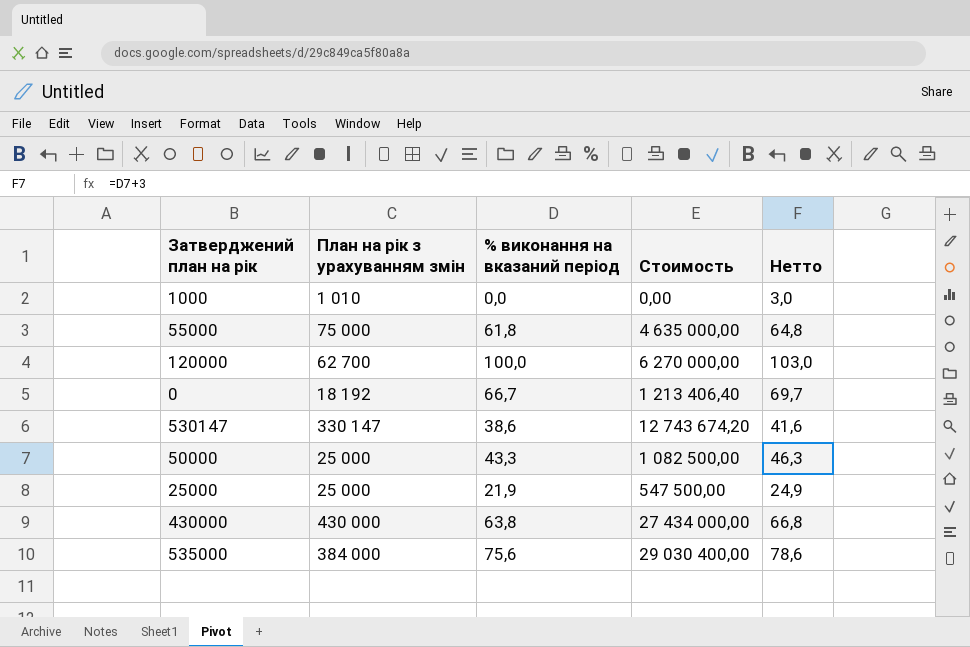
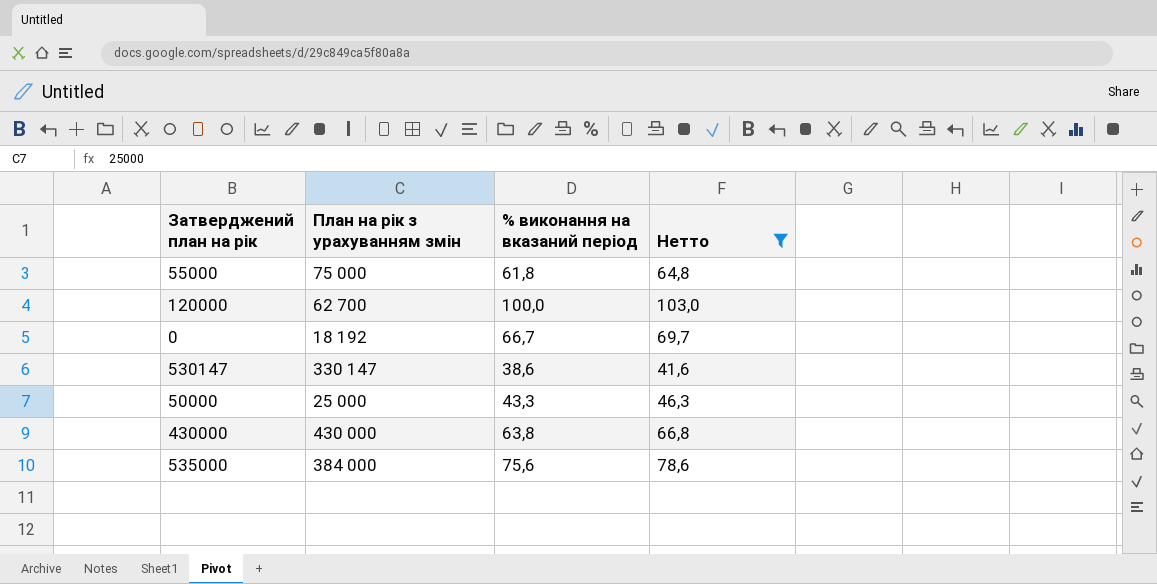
filter: none -> Нетто >= 41,6
column Стоимость | formula: [План на рік з урахуванням змін] * [% виконання на вказаний період] -> none

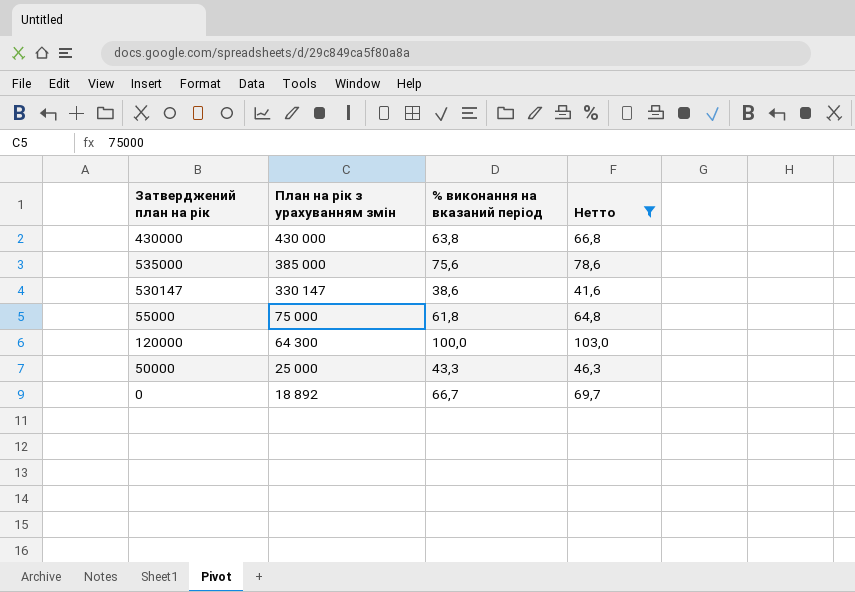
row order: none -> План на рік з урахуванням змін descending
535000 | План на рік з урахуванням змін: 384 000 -> 385 000
120000 | План на рік з урахуванням змін: 62 700 -> 64 300
0 | План на рік з урахуванням змін: 18 192 -> 18 892

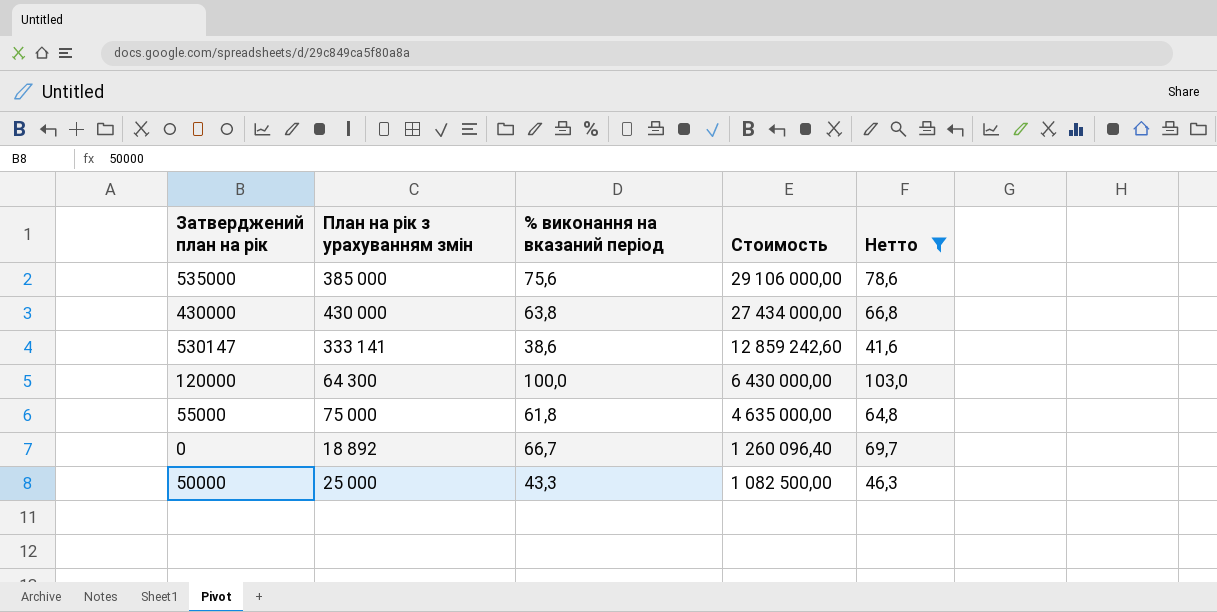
row order: План на рік з урахуванням змін descending -> Стоимость descending
column Стоимость | formula: none -> [План на рік з урахуванням змін] * [% виконання на вказаний період]
530147 | План на рік з урахуванням змін: 330 147 -> 333 141

